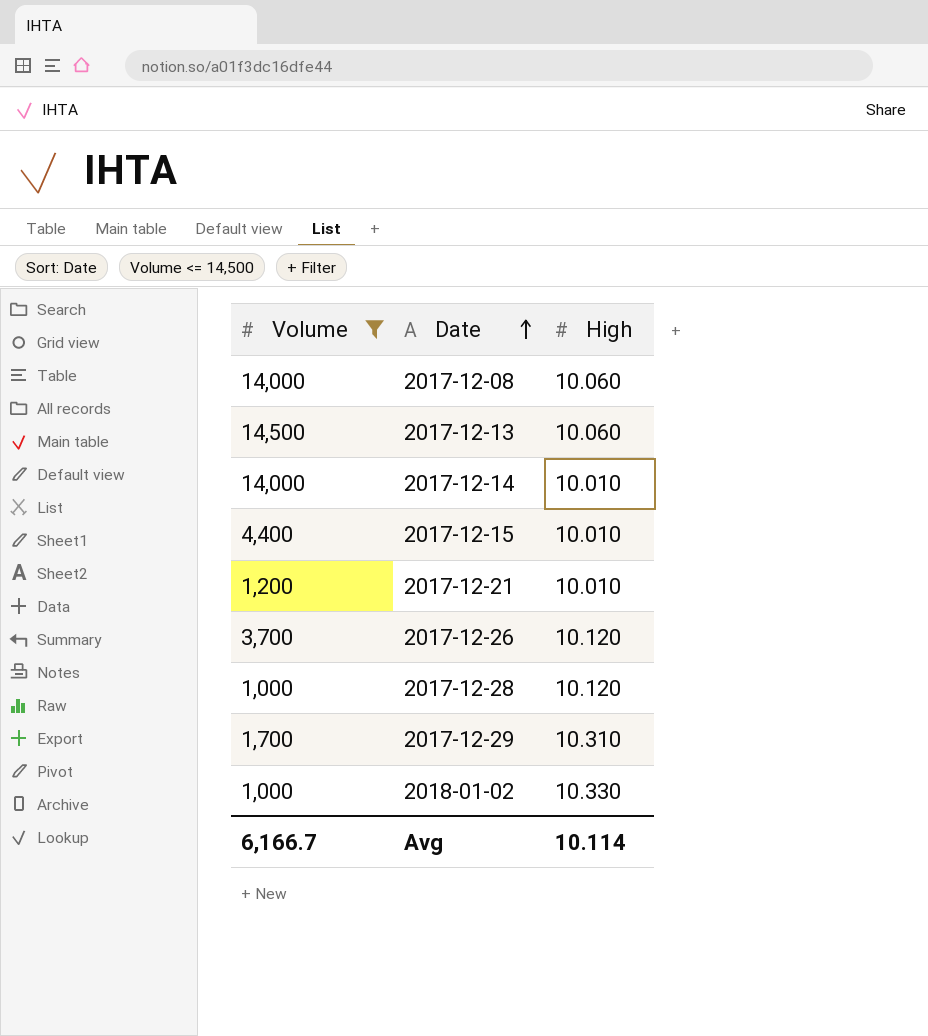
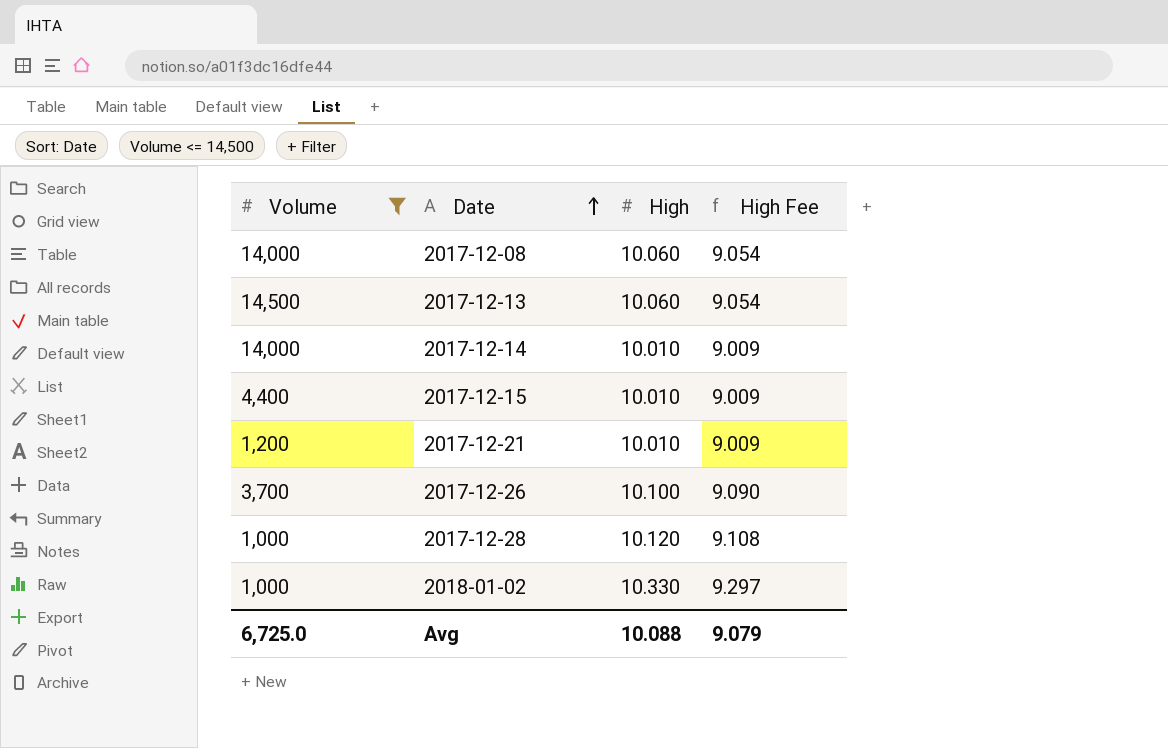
column High Fee | formula: none -> [High] * 0.9
row 2017-12-29: 1,700 | 10.310 -> none
2017-12-26 | High: 10.120 -> 10.100
Avg | Volume: 6,166.7 -> 6,725.0
Avg | High: 10.114 -> 10.088

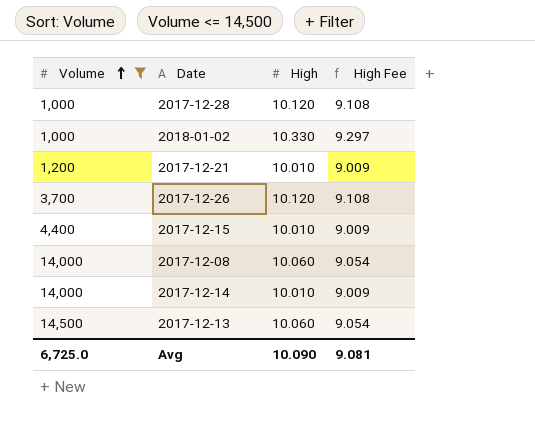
row order: Date ascending -> Volume ascending
2017-12-26 | High: 10.100 -> 10.120
2017-12-26 | High Fee: 9.090 -> 9.108
Avg | High: 10.088 -> 10.090
Avg | High Fee: 9.079 -> 9.081

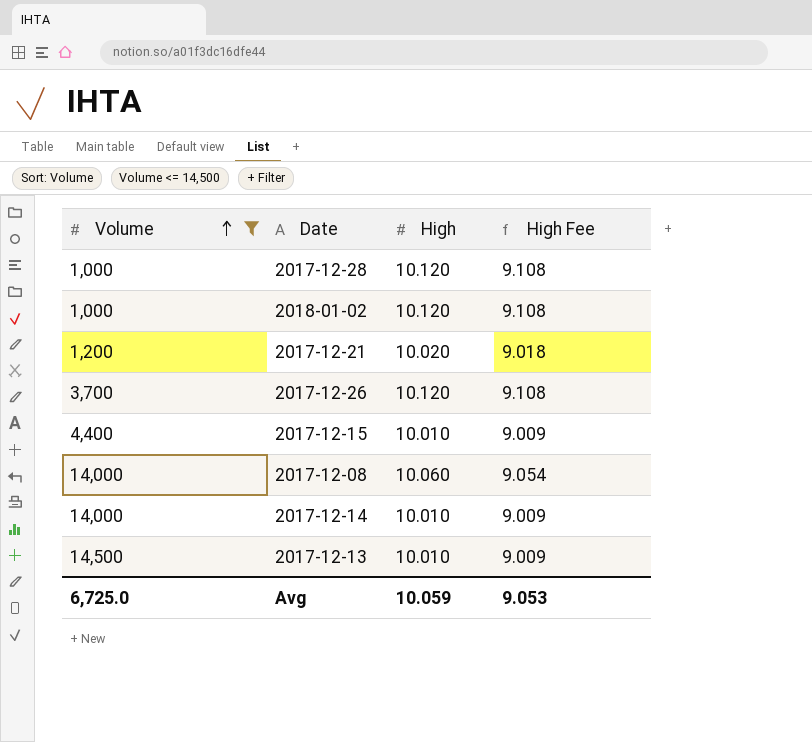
2018-01-02 | High: 10.330 -> 10.120
2018-01-02 | High Fee: 9.297 -> 9.108
2017-12-21 | High: 10.010 -> 10.020
2017-12-21 | High Fee: 9.009 -> 9.018
2017-12-13 | High: 10.060 -> 10.010
2017-12-13 | High Fee: 9.054 -> 9.009
Avg | High: 10.090 -> 10.059
Avg | High Fee: 9.081 -> 9.053

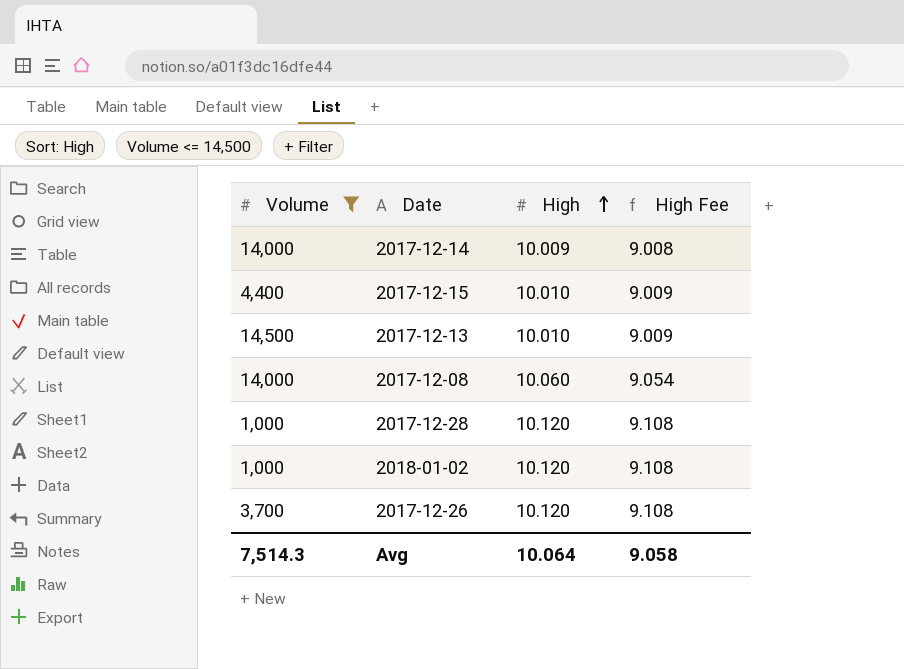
row order: Volume ascending -> High ascending
row 2017-12-21: 1,200 | 10.020 | 9.018 -> none
2017-12-14 | High: 10.010 -> 10.009
2017-12-14 | High Fee: 9.009 -> 9.008
Avg | Volume: 6,725.0 -> 7,514.3
Avg | High: 10.059 -> 10.064
Avg | High Fee: 9.053 -> 9.058

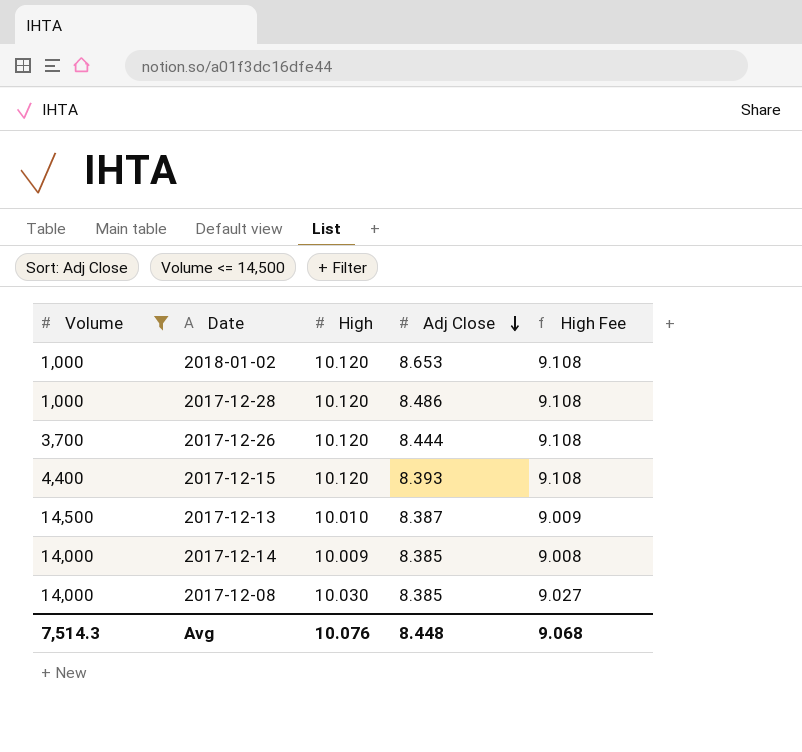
row order: High ascending -> Adj Close descending
column Adj Close | position: none -> 4
2017-12-15 | High: 10.010 -> 10.120
2017-12-15 | High Fee: 9.009 -> 9.108
2017-12-08 | High: 10.060 -> 10.030
2017-12-08 | High Fee: 9.054 -> 9.027
Avg | High: 10.064 -> 10.076
Avg | High Fee: 9.058 -> 9.068

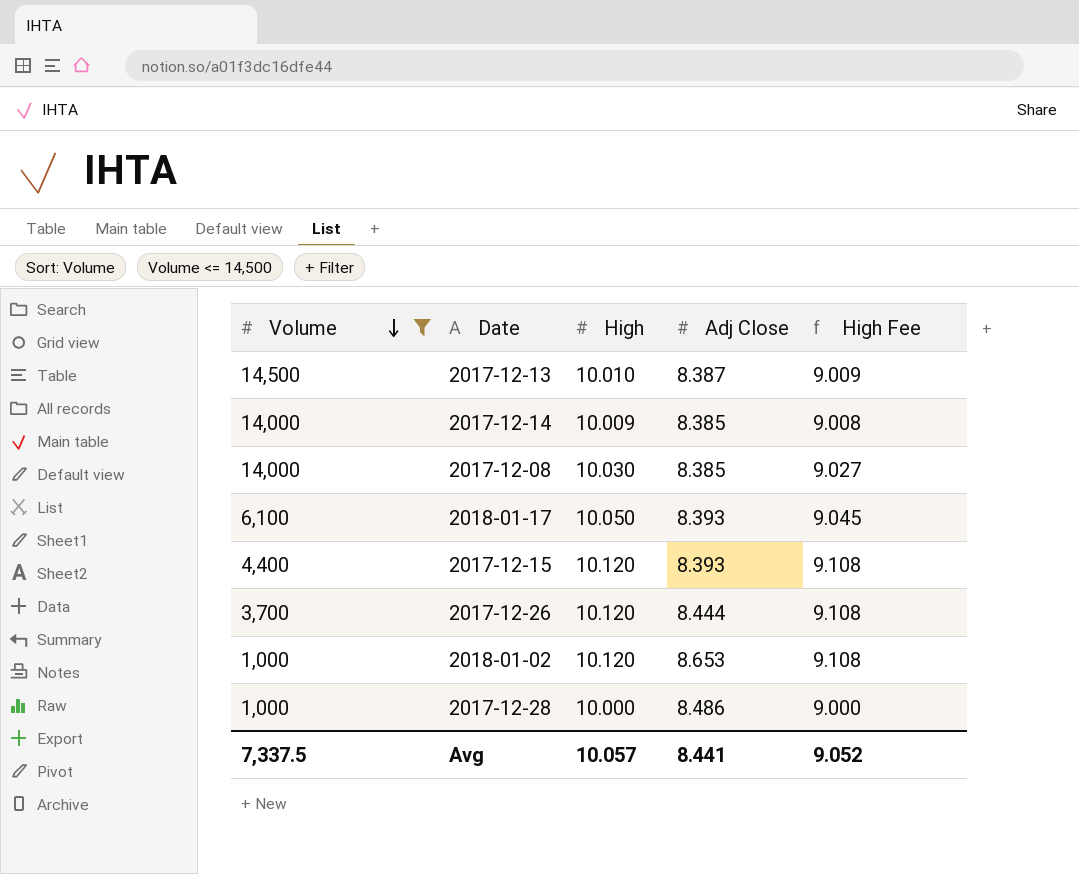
row order: Adj Close descending -> Volume descending
row 2018-01-17: none -> 6,100 | 10.050 | 8.393 | 9.045
2017-12-28 | High: 10.120 -> 10.000
2017-12-28 | High Fee: 9.108 -> 9.000
Avg | Volume: 7,514.3 -> 7,337.5
Avg | High: 10.076 -> 10.057
Avg | Adj Close: 8.448 -> 8.441
Avg | High Fee: 9.068 -> 9.052

